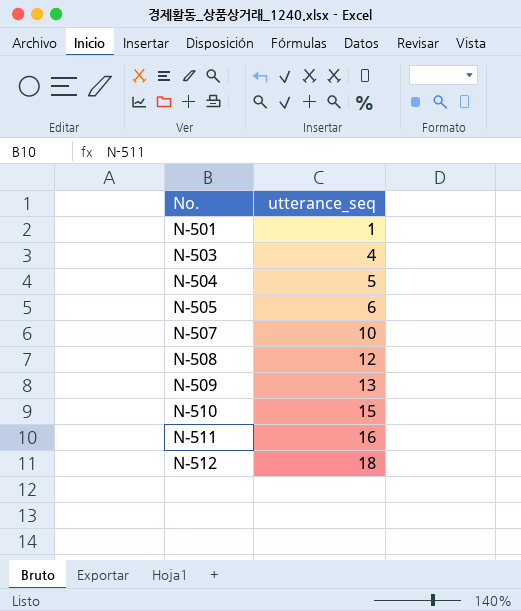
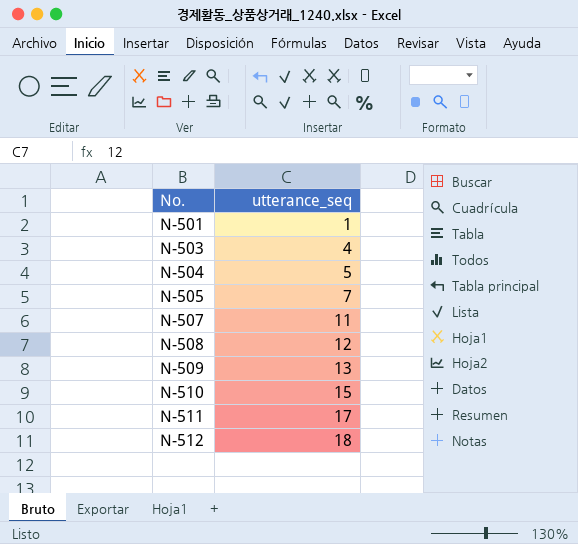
N-505 | utterance_seq: 6 -> 7
N-507 | utterance_seq: 10 -> 11
N-511 | utterance_seq: 16 -> 17

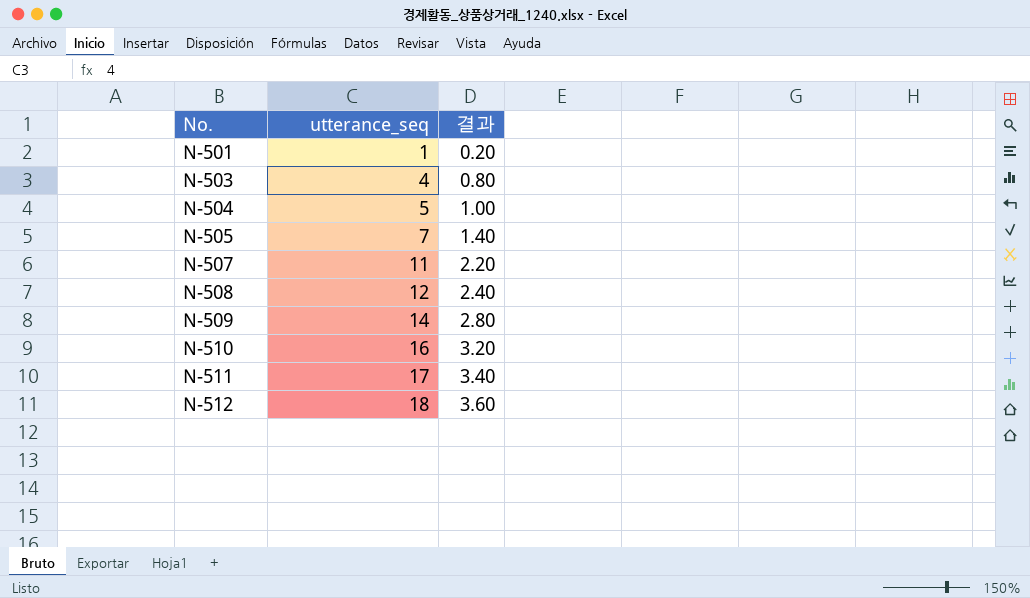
column 결과 | formula: none -> [utterance_seq] * 0.2
N-509 | utterance_seq: 13 -> 14
N-510 | utterance_seq: 15 -> 16

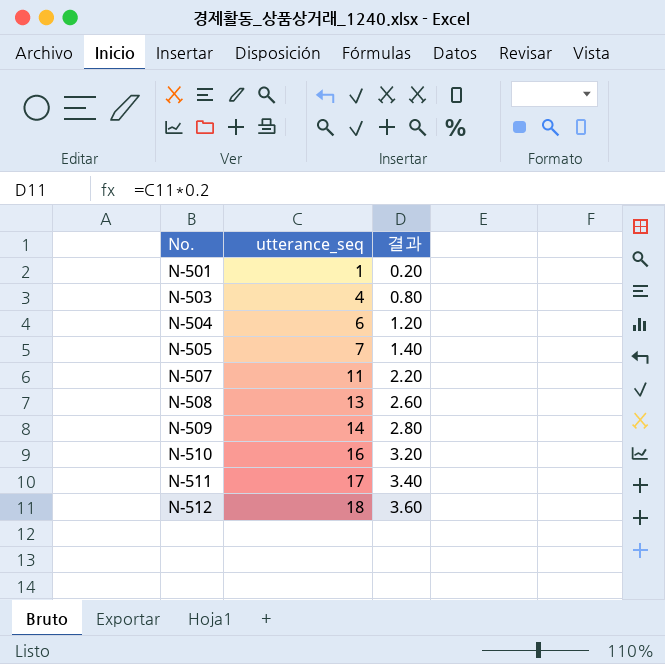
N-504 | utterance_seq: 5 -> 6
N-504 | 결과: 1.00 -> 1.20
N-508 | utterance_seq: 12 -> 13
N-508 | 결과: 2.40 -> 2.60

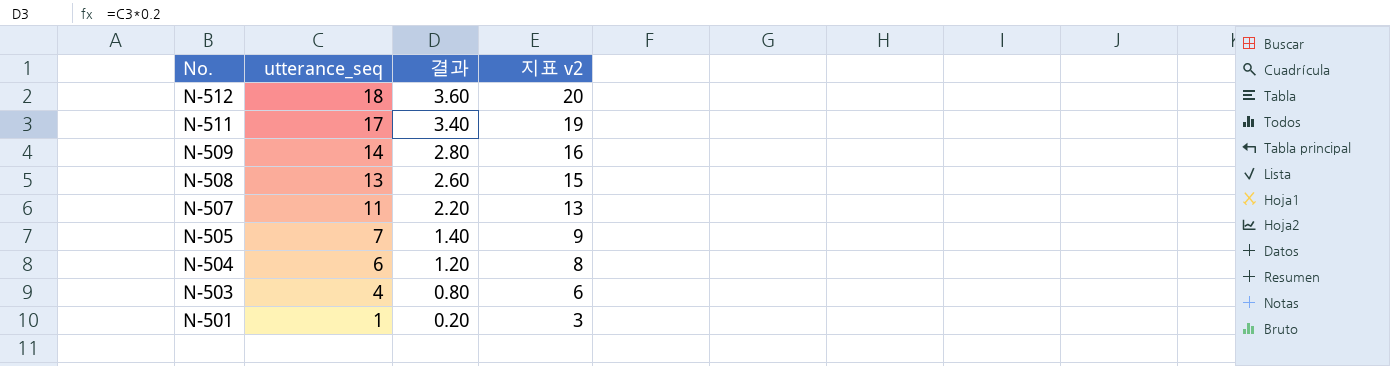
row order: No. ascending -> No. descending
column 지표 v2 | formula: none -> [utterance_seq] + 2
row N-510: 16 | 3.20 -> none

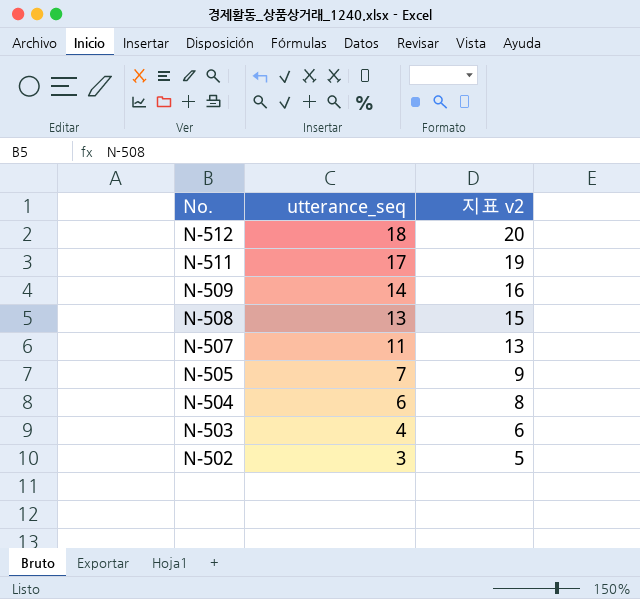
column 결과 | formula: [utterance_seq] * 0.2 -> none
row N-501: 1 | 0.20 | 3 -> none
row N-502: none -> 3 | 5

